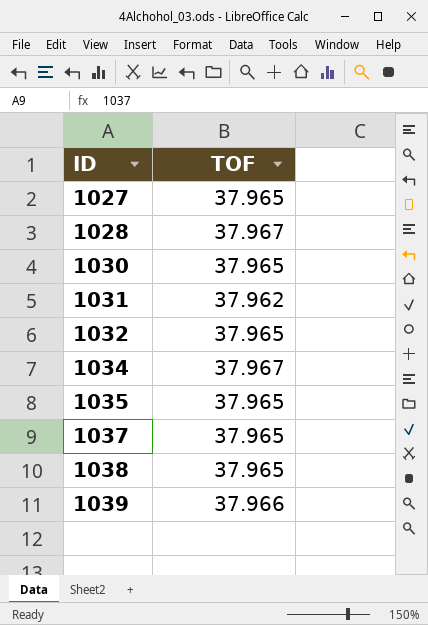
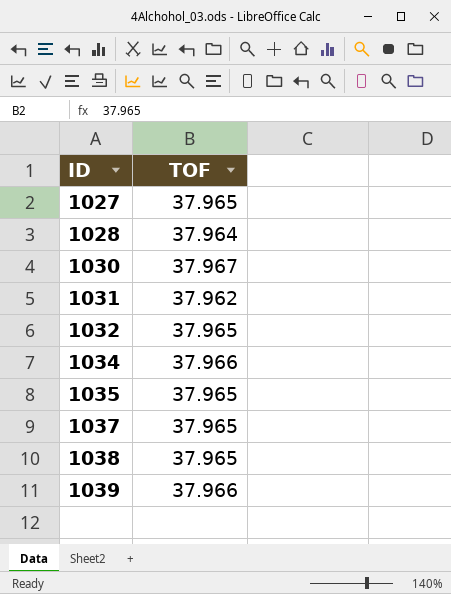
1028 | TOF: 37.967 -> 37.964
1030 | TOF: 37.965 -> 37.967
1034 | TOF: 37.967 -> 37.966

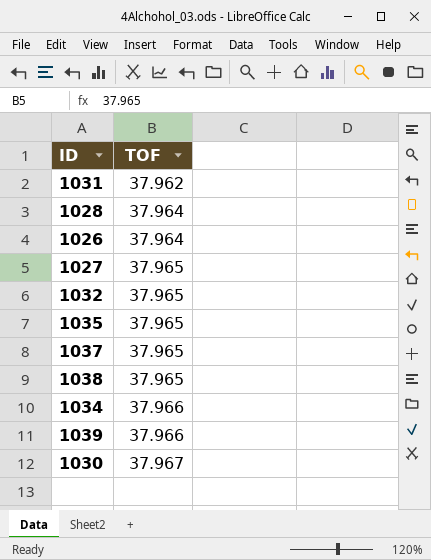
row order: ID ascending -> TOF ascending
row 1026: none -> 37.964

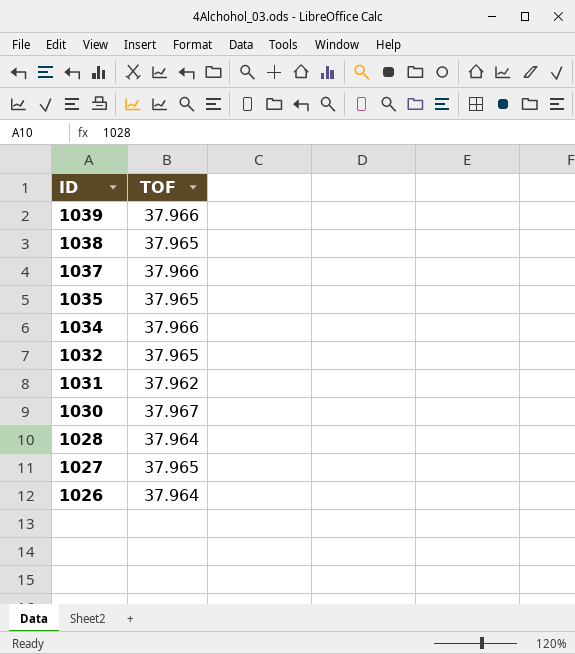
row order: TOF ascending -> ID descending
1037 | TOF: 37.965 -> 37.966

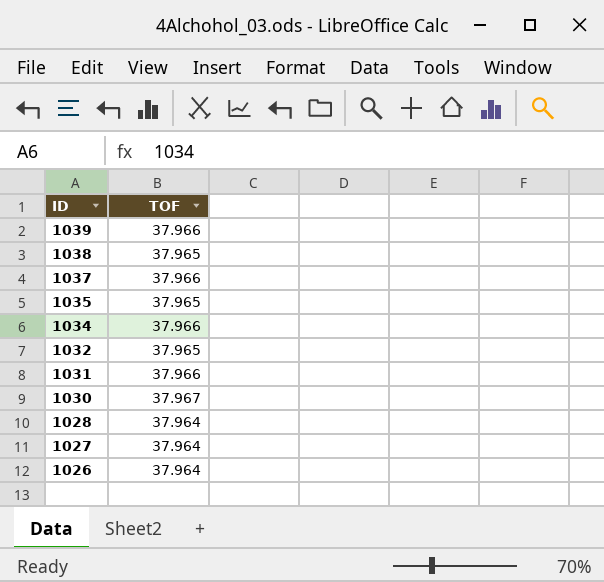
1031 | TOF: 37.962 -> 37.966
1027 | TOF: 37.965 -> 37.964

